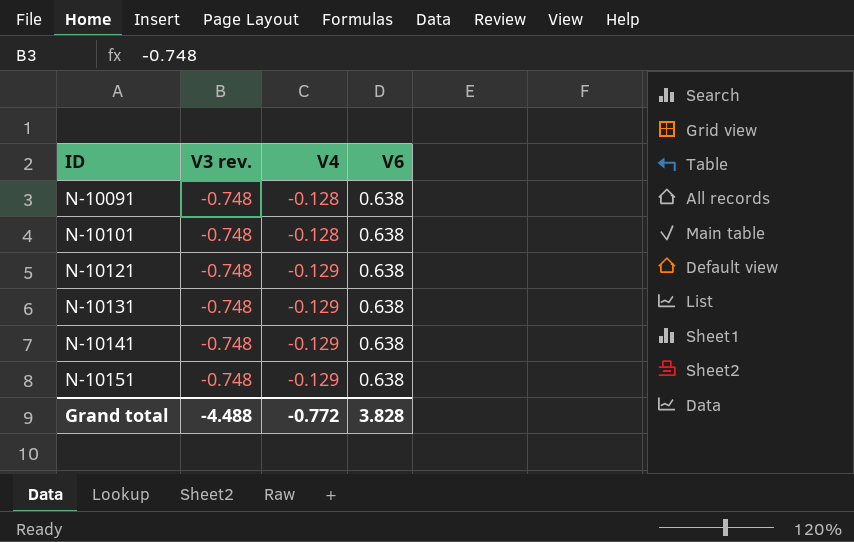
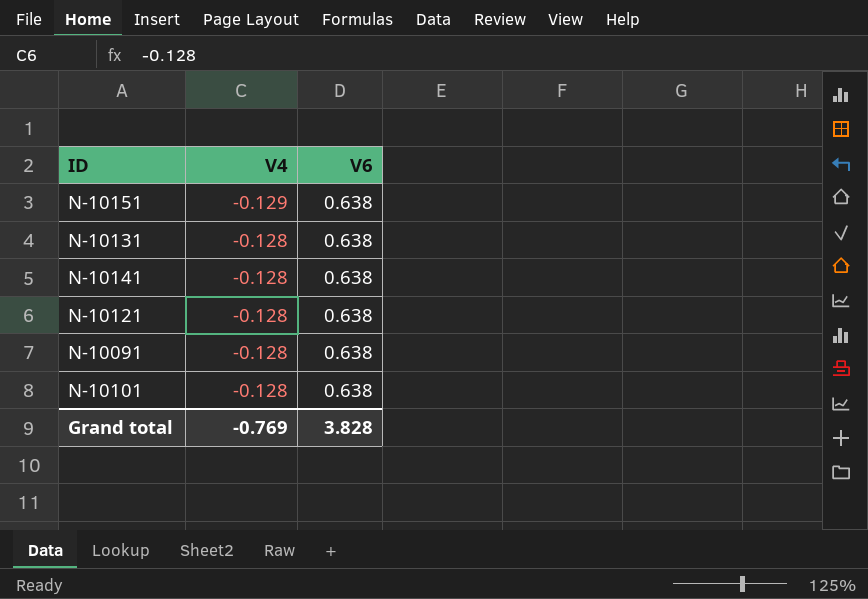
row order: ID ascending -> V4 ascending
column V3 rev. | position: 2 -> none
N-10131 | V4: -0.129 -> -0.128
N-10141 | V4: -0.129 -> -0.128
N-10121 | V4: -0.129 -> -0.128
Grand total | V4: -0.772 -> -0.769

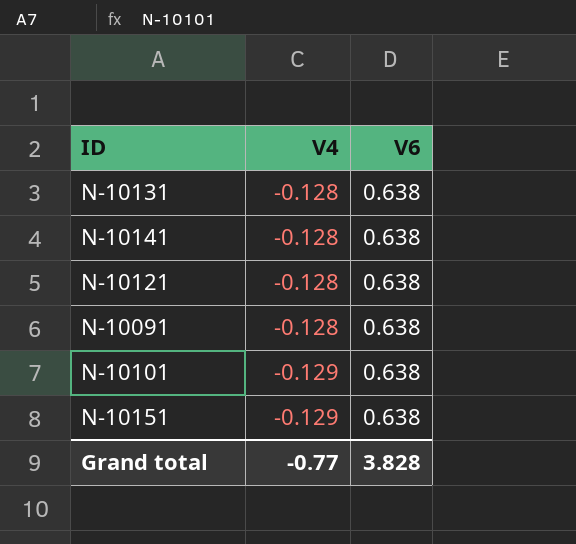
row order: V4 ascending -> V4 descending
N-10101 | V4: -0.128 -> -0.129
Grand total | V4: -0.769 -> -0.77

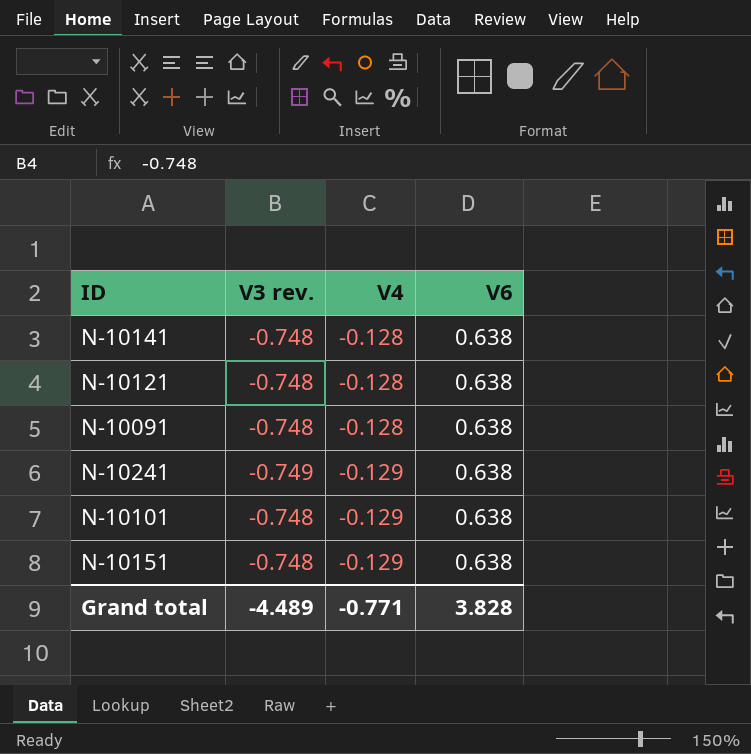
column V3 rev. | position: none -> 2
row N-10131: -0.128 | 0.638 -> none
row N-10241: none -> -0.749 | -0.129 | 0.638
Grand total | V4: -0.77 -> -0.771

